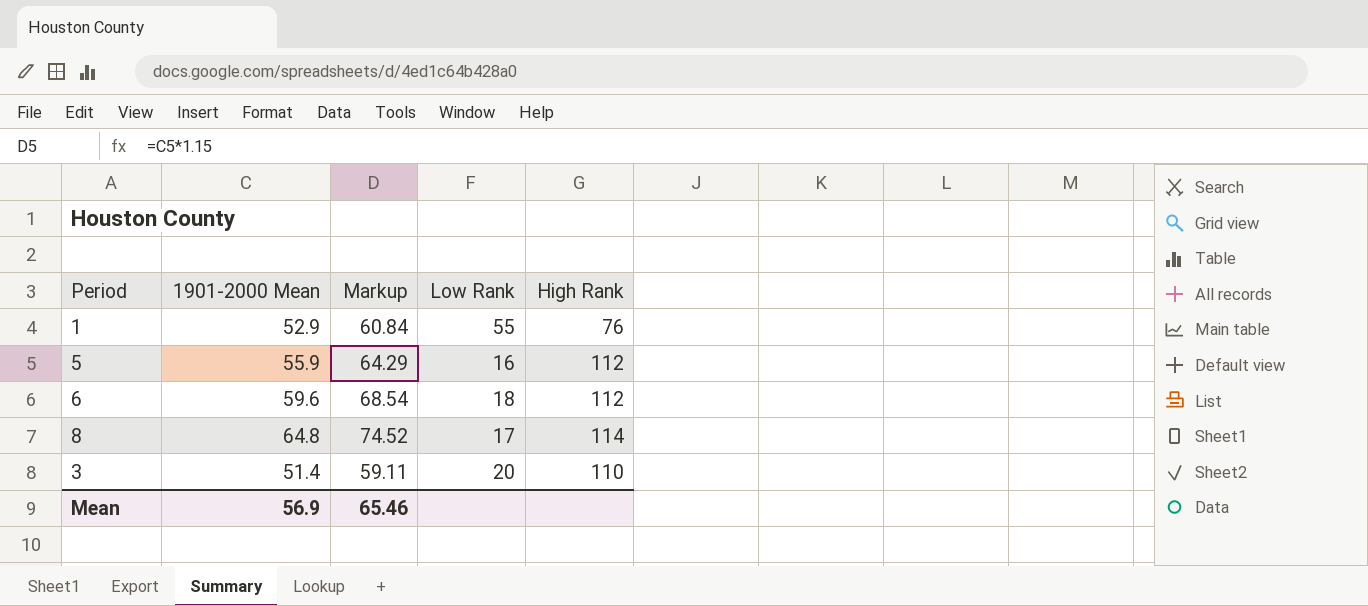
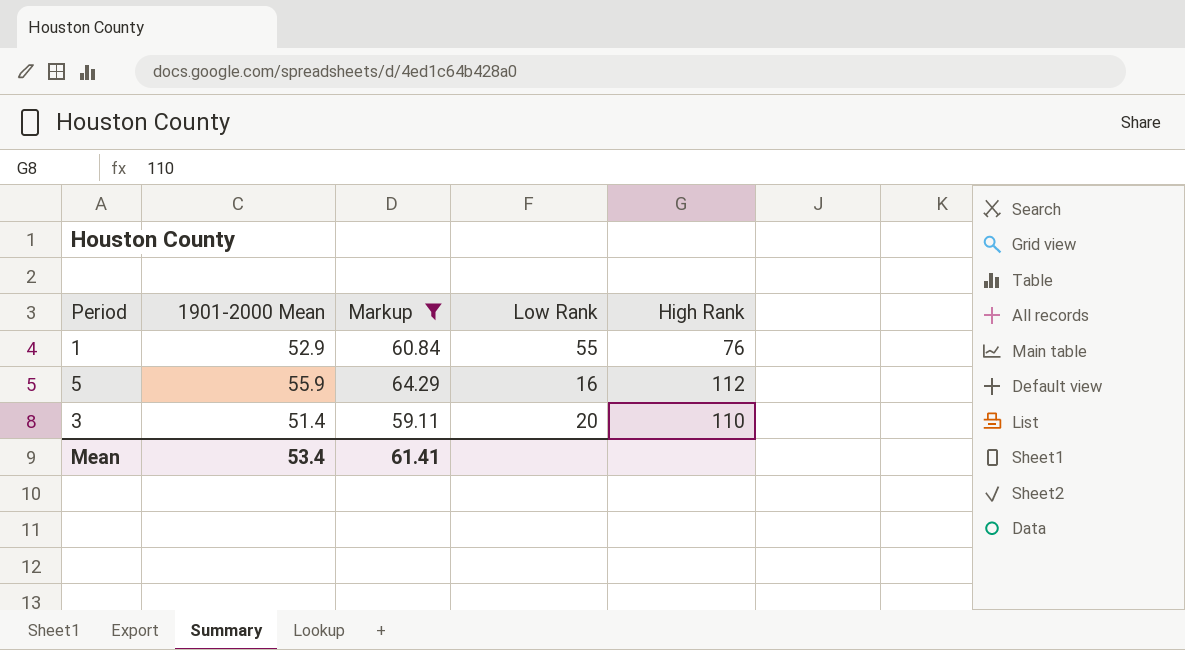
filter: none -> Markup <= 64.29
Mean | 1901-2000 Mean: 56.9 -> 53.4
Mean | Markup: 65.46 -> 61.41

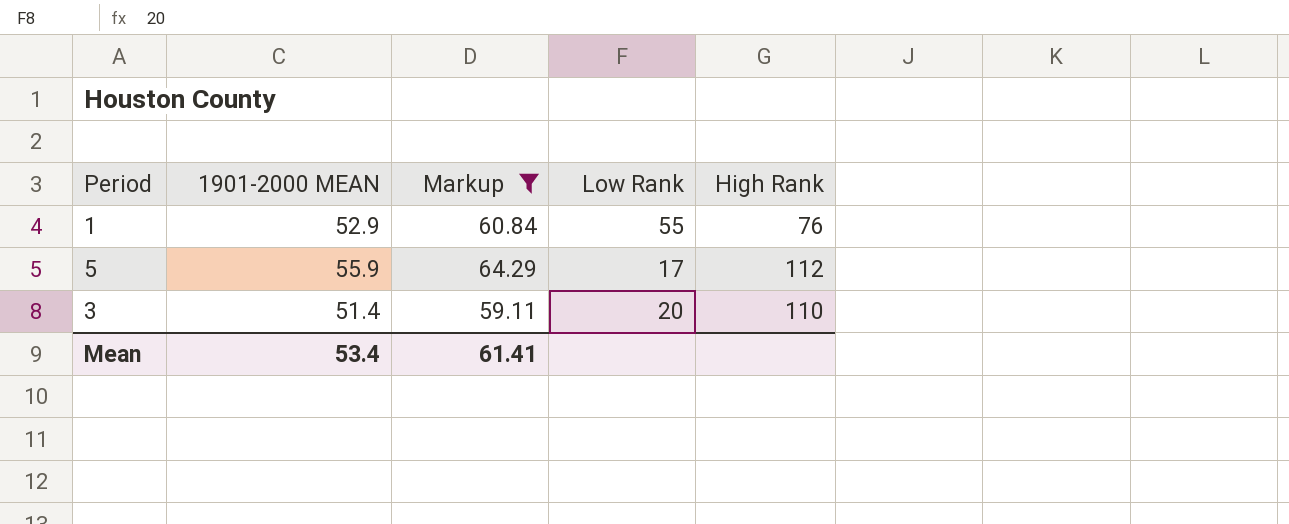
column name: 1901-2000 Mean -> 1901-2000 MEAN
5 | Low Rank: 16 -> 17

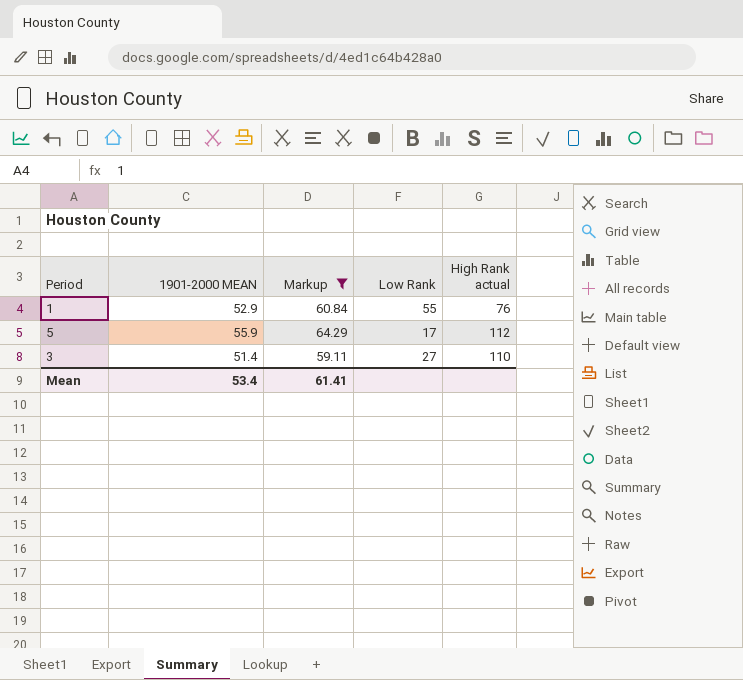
column name: High Rank -> High Rank actual
3 | Low Rank: 20 -> 27

